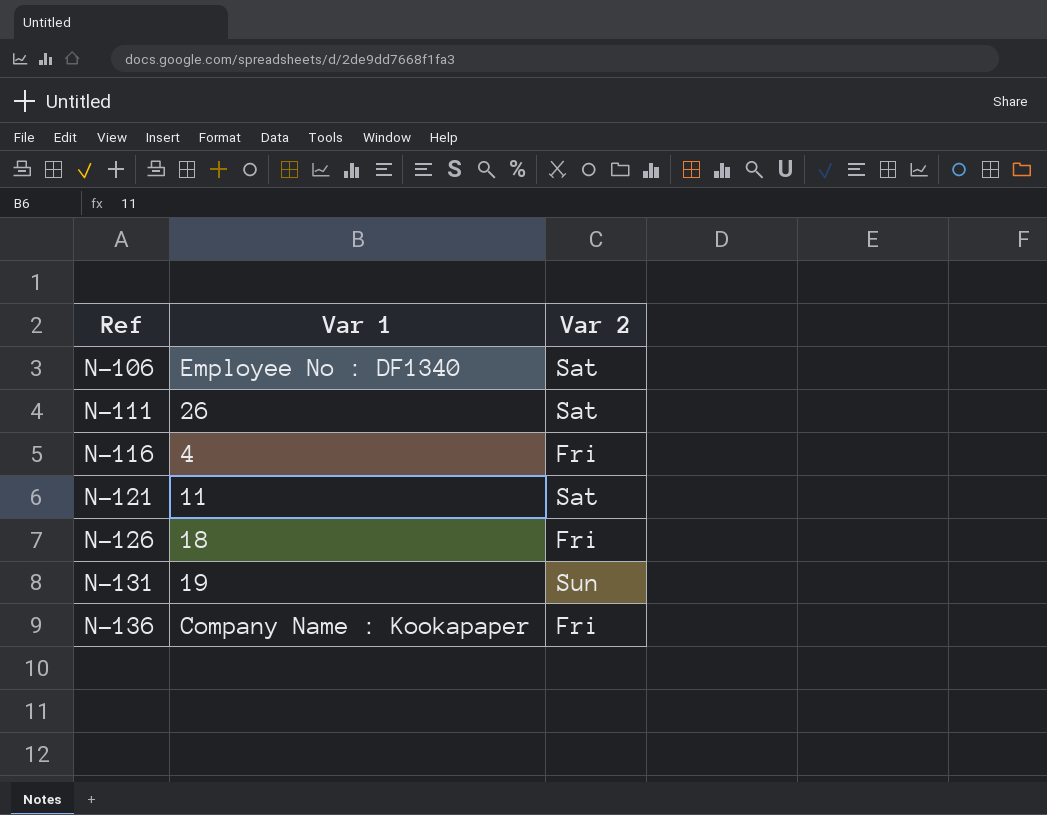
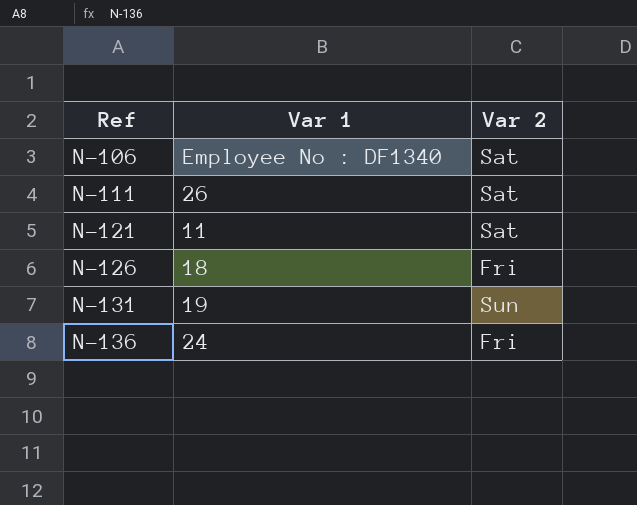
row N-116: 4 | Fri -> none
N-136 | Var 1: Company Name : Kookapaper -> 24

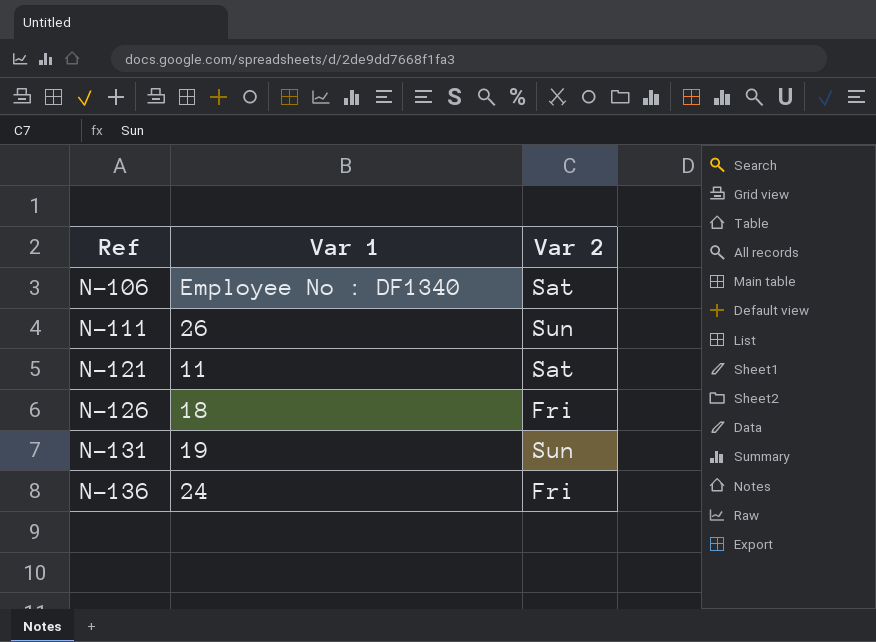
N-111 | Var 2: Sat -> Sun

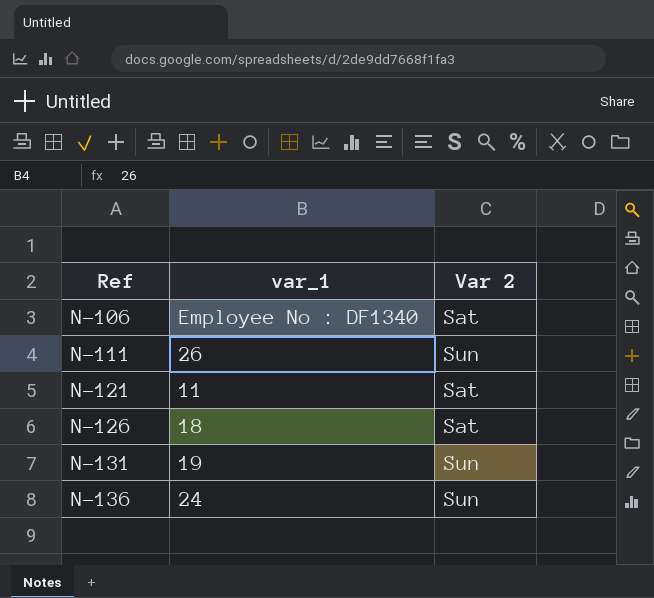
column name: Var 1 -> var_1
N-126 | Var 2: Fri -> Sat
N-136 | Var 2: Fri -> Sun

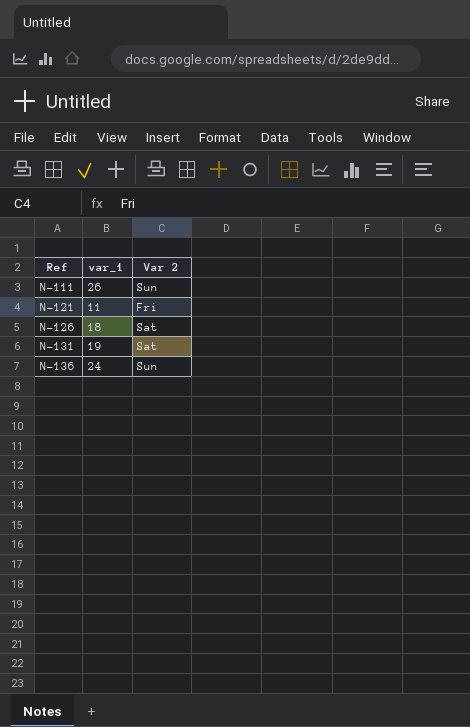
row N-106: Employee No : DF1340 | Sat -> none
N-121 | Var 2: Sat -> Fri
N-131 | Var 2: Sun -> Sat

